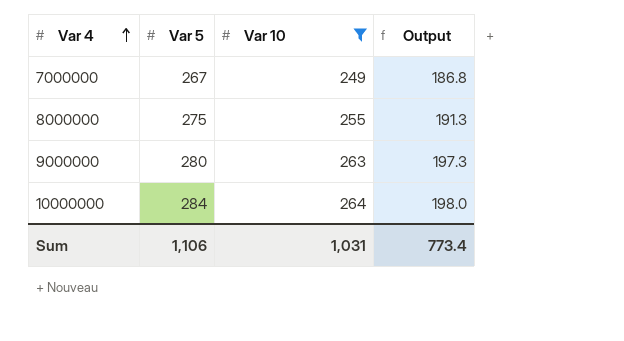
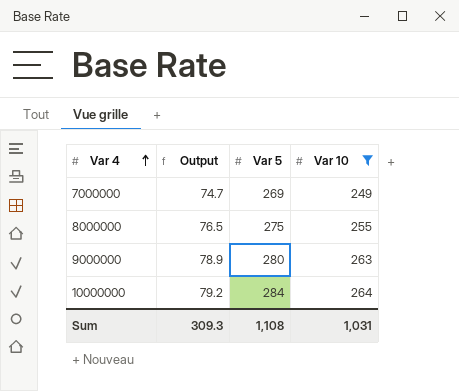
column Output | formula: [Var 10] * 0.75 -> [Var 10] * 0.3
column Output | position: 4 -> 2
7000000 | Var 5: 267 -> 269
Sum | Output: 773.4 -> 309.3
Sum | Var 5: 1,106 -> 1,108

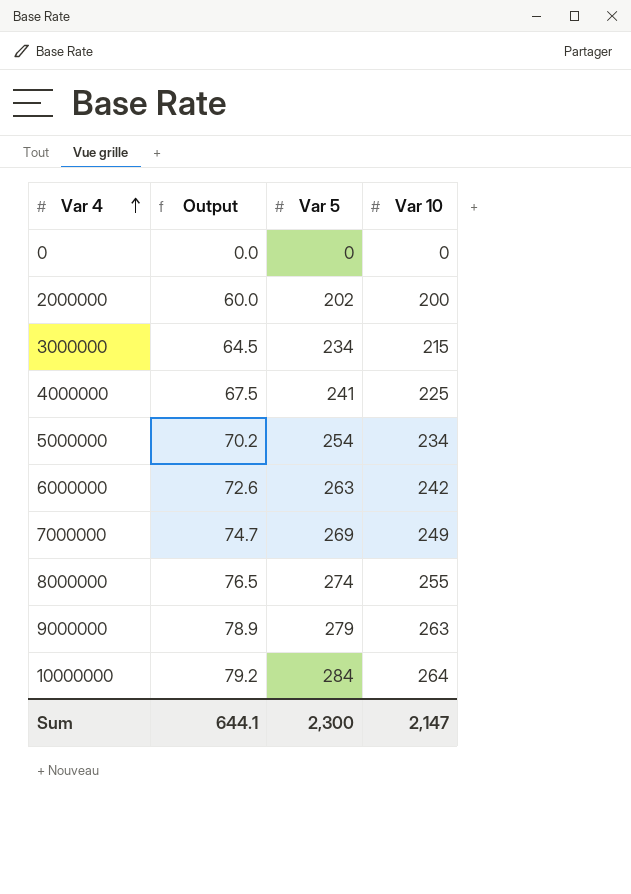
filter: Var 10 >= 249 -> none
8000000 | Var 5: 275 -> 274
9000000 | Var 5: 280 -> 279
Sum | Output: 309.3 -> 644.1
Sum | Var 5: 1,108 -> 2,300
Sum | Var 10: 1,031 -> 2,147

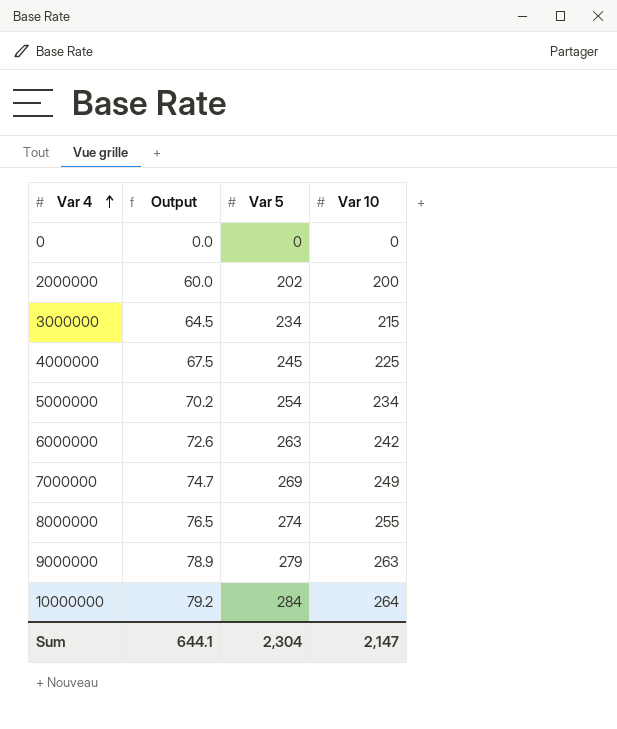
4000000 | Var 5: 241 -> 245
Sum | Var 5: 2,300 -> 2,304

